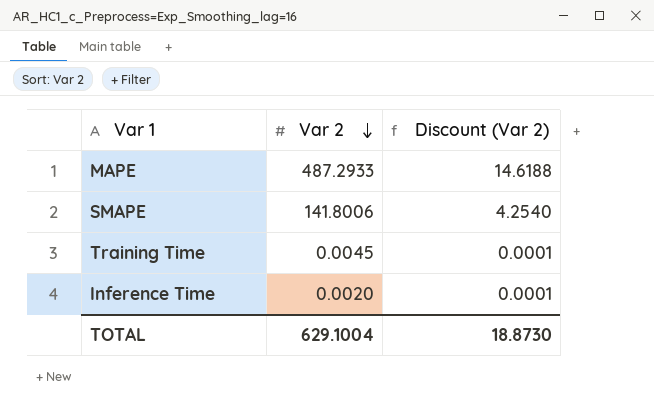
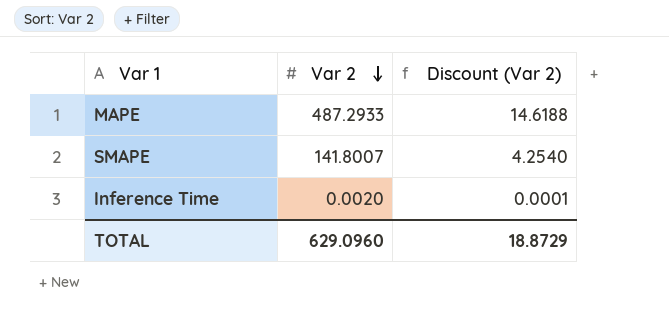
row Training Time: 0.0045 | 0.0001 -> none
SMAPE | Var 2: 141.8006 -> 141.8007
TOTAL | Var 2: 629.1004 -> 629.0960
TOTAL | Discount (Var 2): 18.8730 -> 18.8729

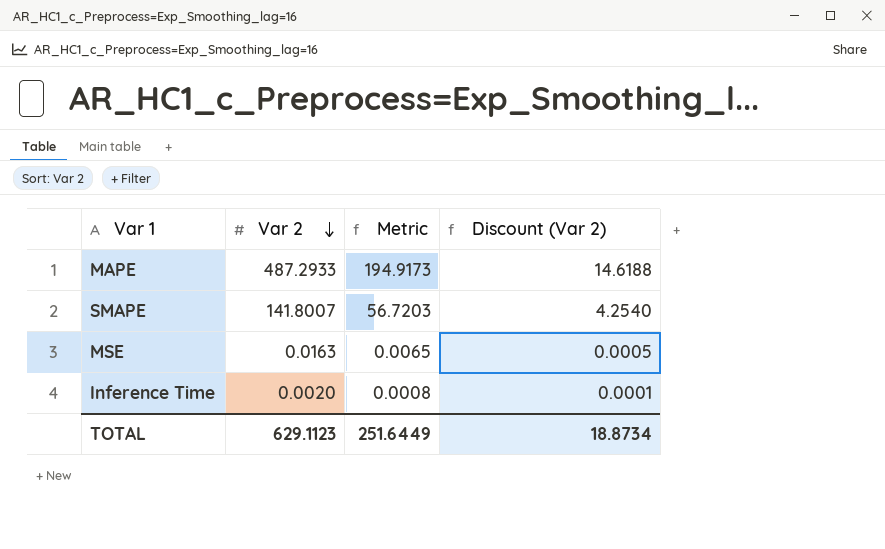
column Metric | formula: none -> [Var 2] * 0.4
row MSE: none -> 0.0163 | 0.0065 | 0.0005
TOTAL | Var 2: 629.0960 -> 629.1123
TOTAL | Discount (Var 2): 18.8729 -> 18.8734

